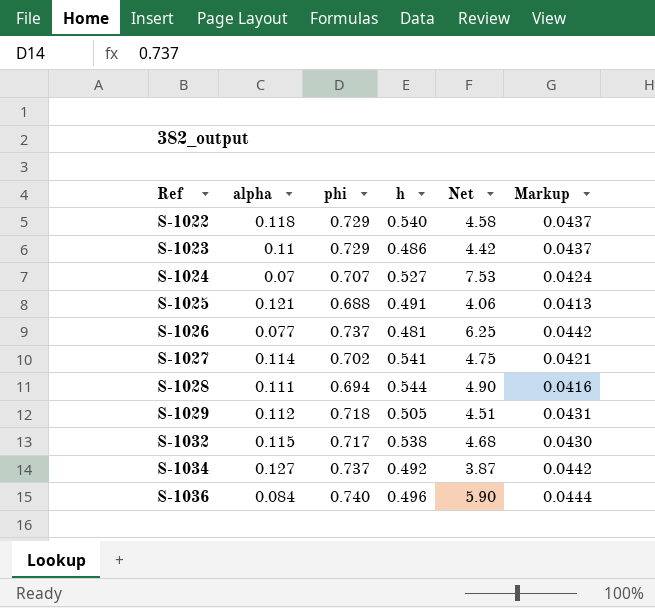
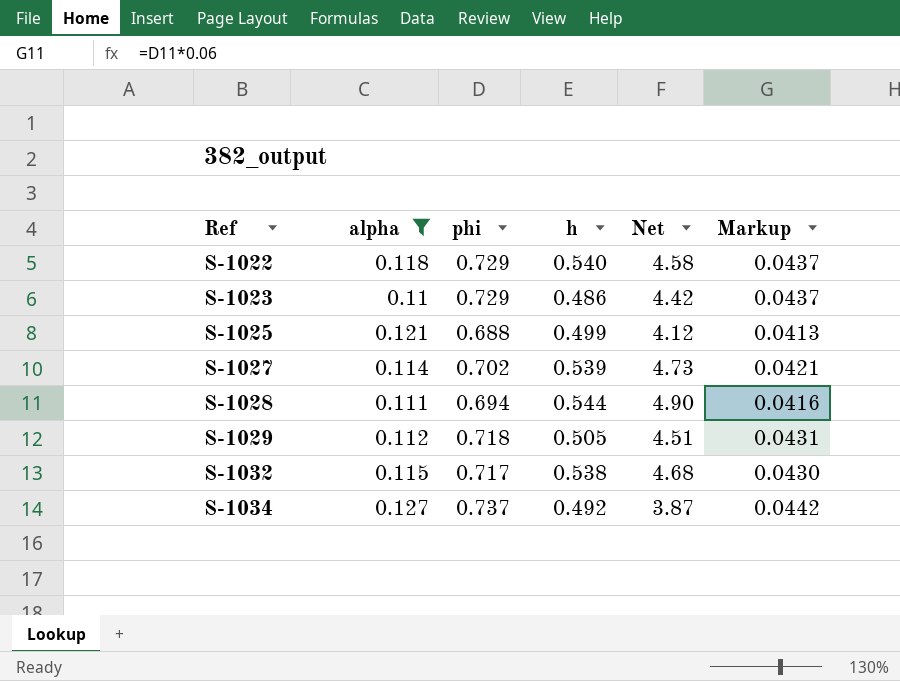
filter: none -> alpha >= 0.11
S-1025 | h: 0.491 -> 0.499
S-1025 | Net: 4.06 -> 4.12
S-1027 | h: 0.541 -> 0.539
S-1027 | Net: 4.75 -> 4.73

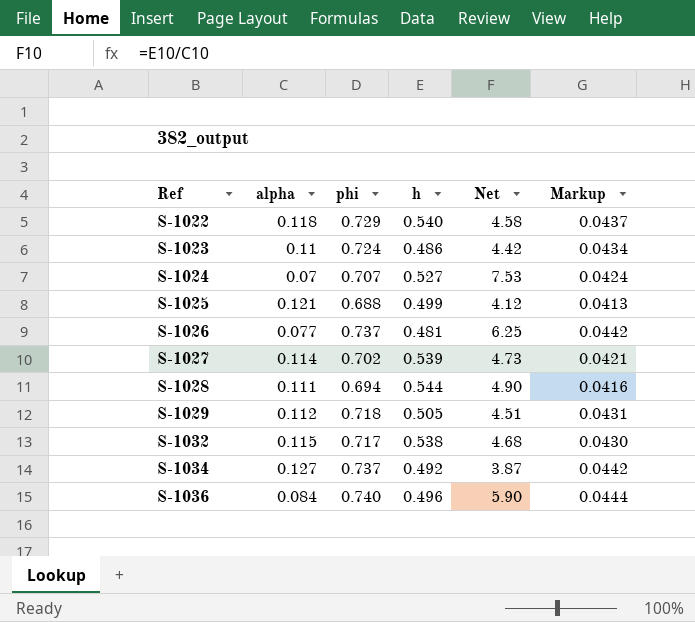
filter: alpha >= 0.11 -> none
S-1023 | phi: 0.729 -> 0.724
S-1023 | Markup: 0.0437 -> 0.0434

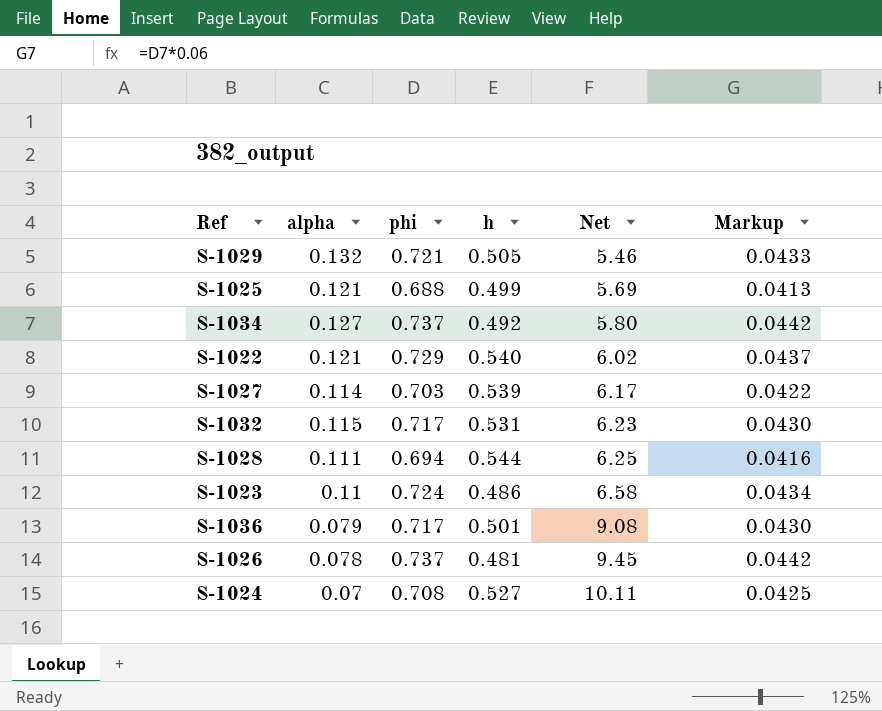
row order: Ref ascending -> Net ascending
column Net | formula: [h] / [alpha] -> [phi] / [alpha]
S-1029 | alpha: 0.112 -> 0.132
S-1029 | phi: 0.718 -> 0.721
S-1029 | Markup: 0.0431 -> 0.0433
S-1022 | alpha: 0.118 -> 0.121
S-1027 | phi: 0.702 -> 0.703
S-1027 | Markup: 0.0421 -> 0.0422
S-1032 | h: 0.538 -> 0.531
S-1036 | alpha: 0.084 -> 0.079
S-1036 | phi: 0.740 -> 0.717
S-1036 | h: 0.496 -> 0.501
S-1036 | Markup: 0.0444 -> 0.0430
S-1026 | alpha: 0.077 -> 0.078
S-1024 | phi: 0.707 -> 0.708
S-1024 | Markup: 0.0424 -> 0.0425

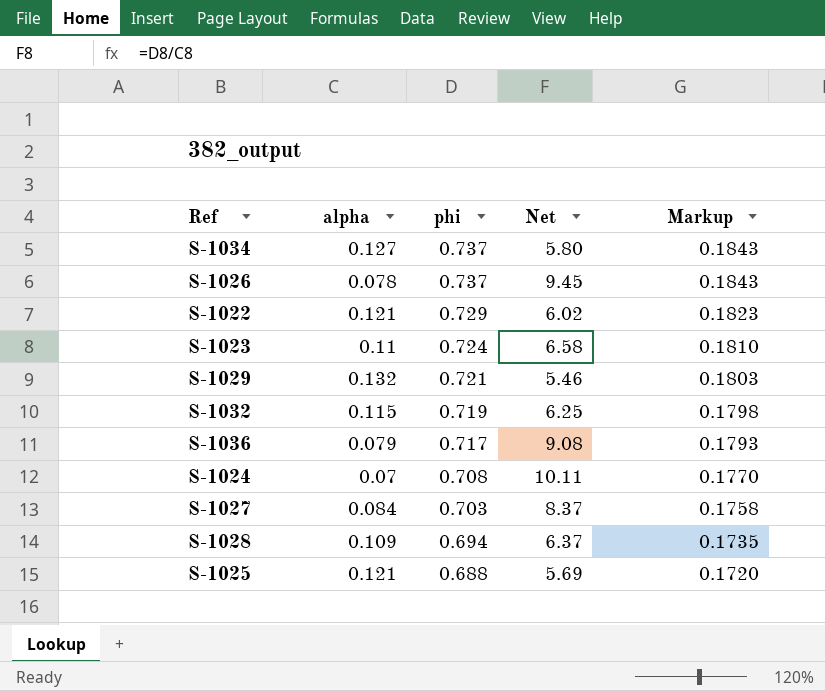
row order: Net ascending -> phi descending
column h | position: 4 -> none
column Markup | formula: [phi] * 0.06 -> [phi] * 0.25
S-1032 | phi: 0.717 -> 0.719
S-1032 | Net: 6.23 -> 6.25
S-1027 | alpha: 0.114 -> 0.084
S-1027 | Net: 6.17 -> 8.37
S-1028 | alpha: 0.111 -> 0.109
S-1028 | Net: 6.25 -> 6.37

